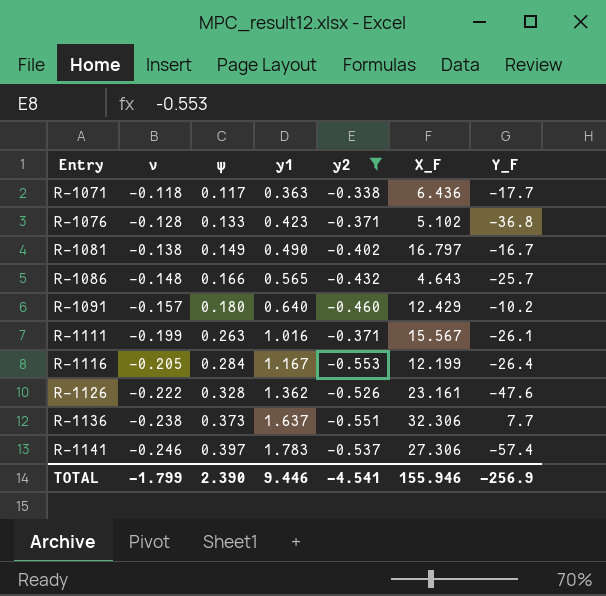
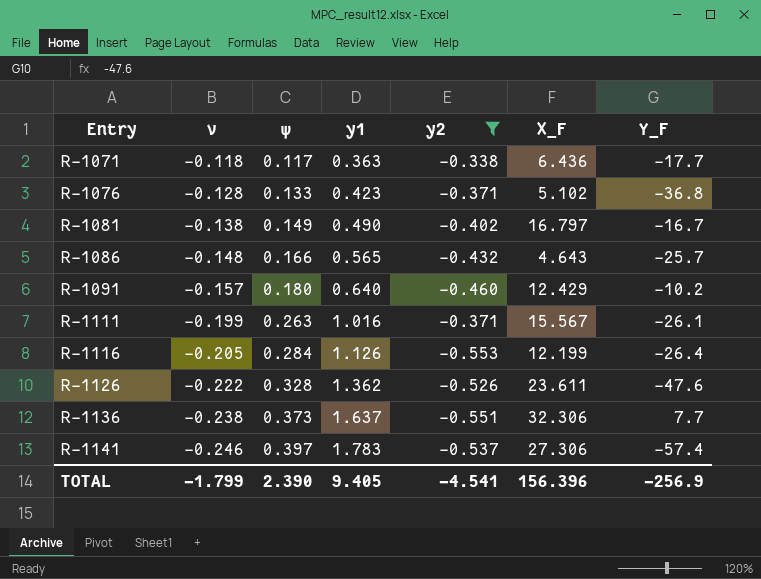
R-1116 | y1: 1.167 -> 1.126
R-1126 | X_F: 23.161 -> 23.611
TOTAL | y1: 9.446 -> 9.405
TOTAL | X_F: 155.946 -> 156.396

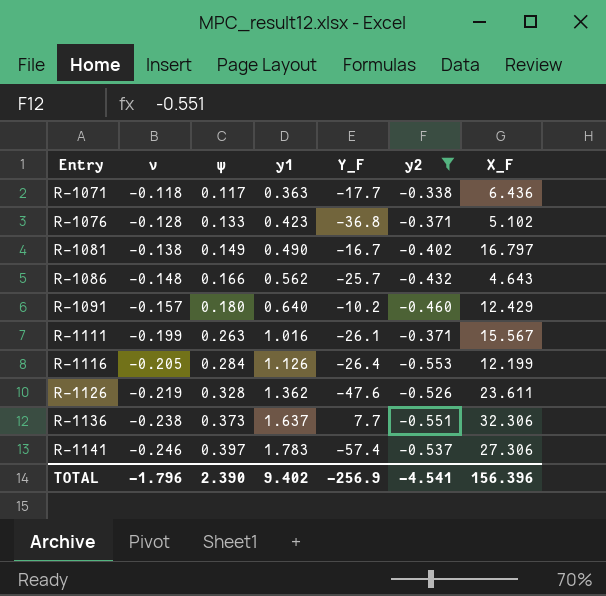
column Y_F | position: 7 -> 5
R-1086 | y1: 0.565 -> 0.562
R-1126 | v: -0.222 -> -0.219
TOTAL | v: -1.799 -> -1.796
TOTAL | y1: 9.405 -> 9.402

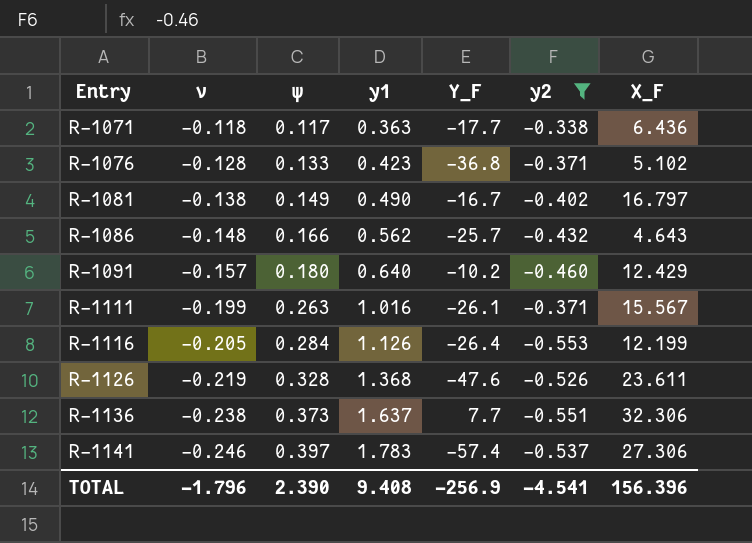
R-1126 | y1: 1.362 -> 1.368
TOTAL | y1: 9.402 -> 9.408

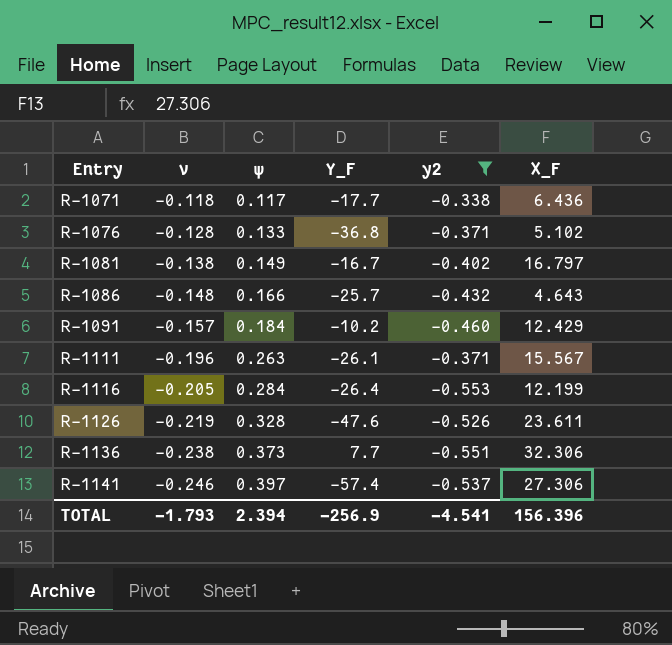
column y1 | position: 4 -> none
R-1091 | ψ: 0.180 -> 0.184
R-1111 | v: -0.199 -> -0.196
TOTAL | v: -1.796 -> -1.793
TOTAL | ψ: 2.390 -> 2.394

